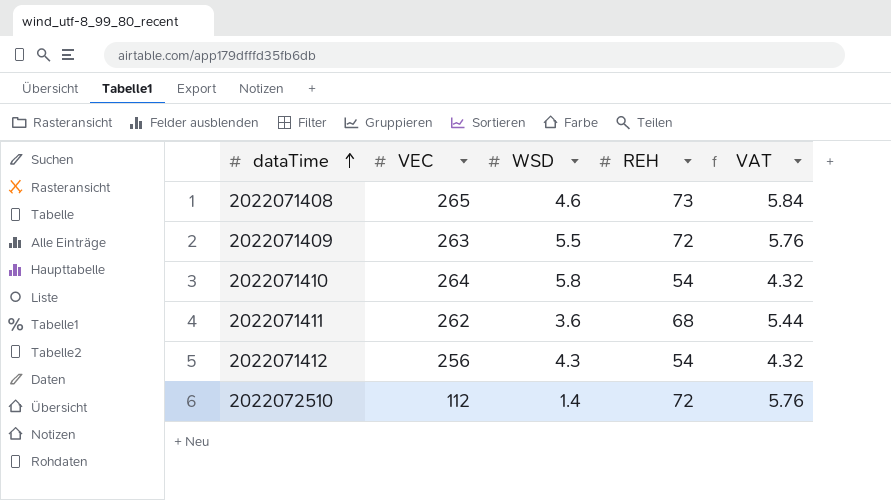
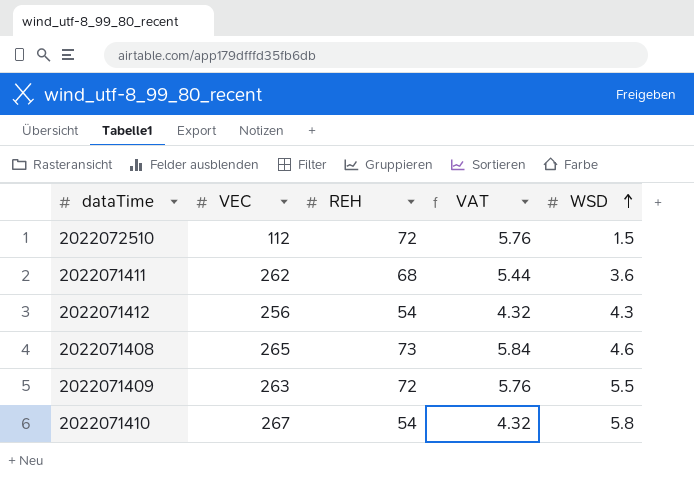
row order: dataTime ascending -> WSD ascending
column WSD | position: 3 -> 5
2022072510 | WSD: 1.4 -> 1.5
2022071410 | VEC: 264 -> 267

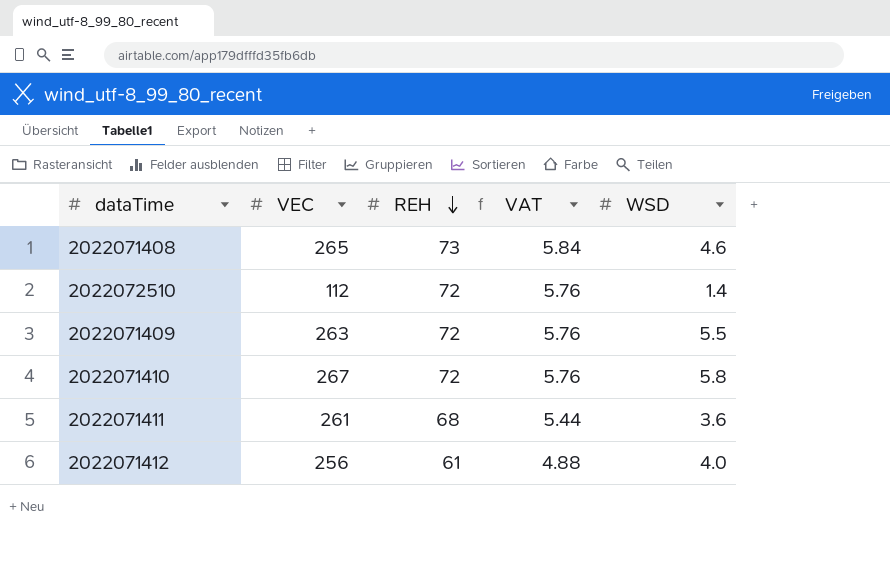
row order: WSD ascending -> REH descending
2022072510 | WSD: 1.5 -> 1.4
2022071410 | REH: 54 -> 72
2022071410 | VAT: 4.32 -> 5.76
2022071411 | VEC: 262 -> 261
2022071412 | REH: 54 -> 61
2022071412 | VAT: 4.32 -> 4.88
2022071412 | WSD: 4.3 -> 4.0

